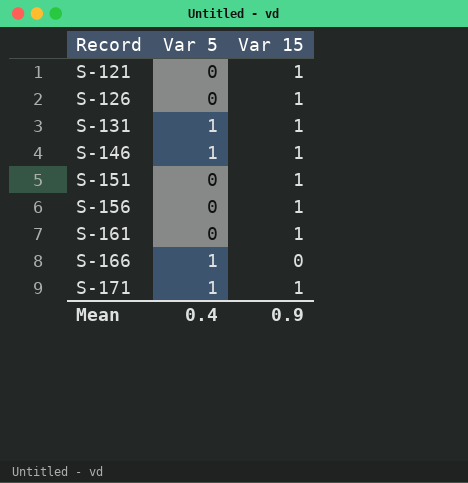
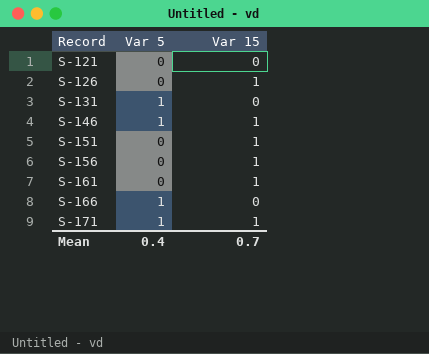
S-121 | Var 15: 1 -> 0
S-131 | Var 15: 1 -> 0
Mean | Var 15: 0.9 -> 0.7

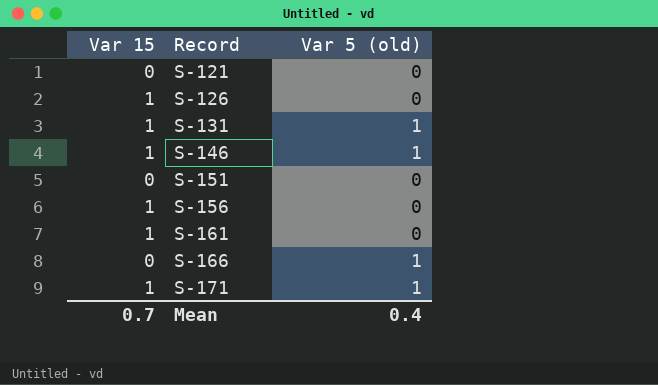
column Var 15 | position: 3 -> 1
column name: Var 5 -> Var 5 (old)
S-131 | Var 15: 0 -> 1
S-151 | Var 15: 1 -> 0

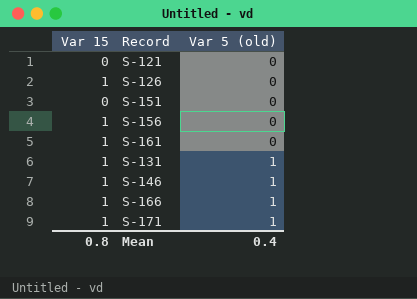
row order: Record ascending -> Var 5 (old) ascending
S-166 | Var 15: 0 -> 1
Mean | Var 15: 0.7 -> 0.8

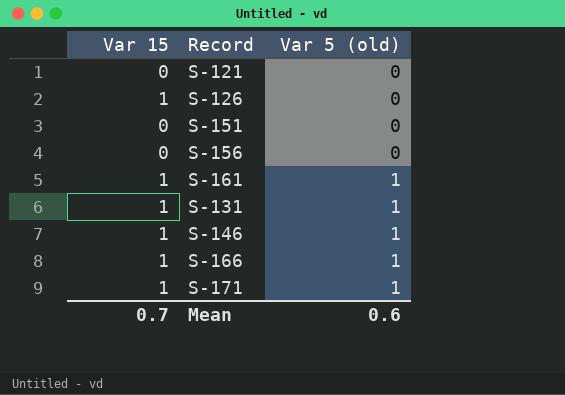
S-156 | Var 15: 1 -> 0
S-161 | Var 5 (old): 0 -> 1
Mean | Var 15: 0.8 -> 0.7
Mean | Var 5 (old): 0.4 -> 0.6

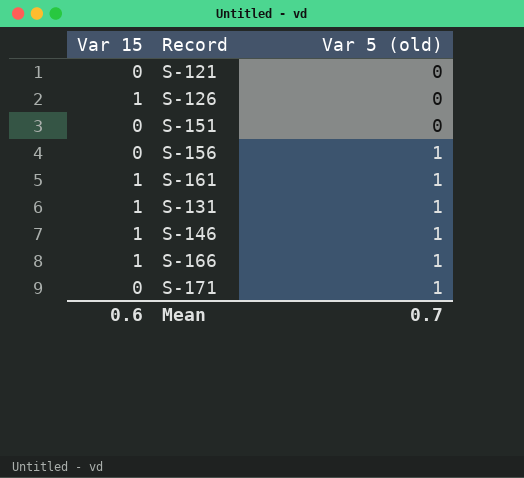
S-156 | Var 5 (old): 0 -> 1
S-171 | Var 15: 1 -> 0
Mean | Var 15: 0.7 -> 0.6
Mean | Var 5 (old): 0.6 -> 0.7

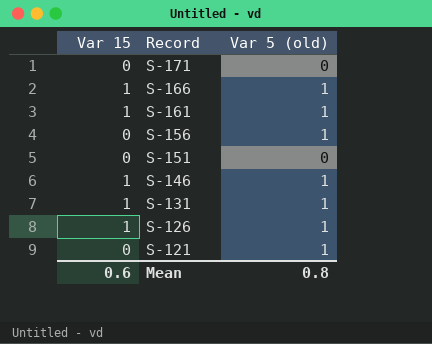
row order: Var 5 (old) ascending -> Record descending
S-171 | Var 5 (old): 1 -> 0
S-126 | Var 5 (old): 0 -> 1
S-121 | Var 5 (old): 0 -> 1
Mean | Var 5 (old): 0.7 -> 0.8

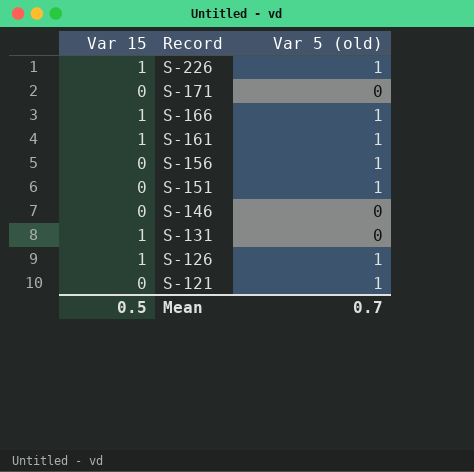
row S-226: none -> 1 | 1
S-151 | Var 5 (old): 0 -> 1
S-146 | Var 15: 1 -> 0
S-146 | Var 5 (old): 1 -> 0
S-131 | Var 5 (old): 1 -> 0
Mean | Var 15: 0.6 -> 0.5
Mean | Var 5 (old): 0.8 -> 0.7

